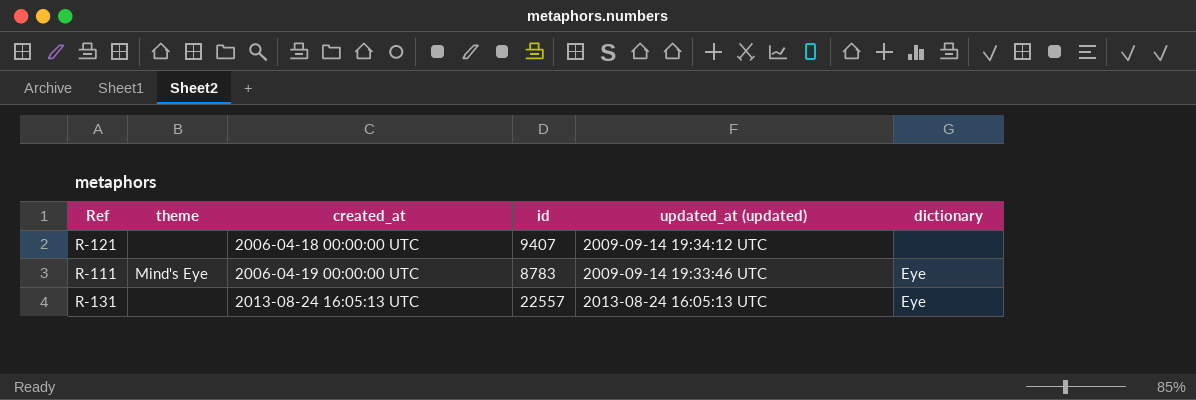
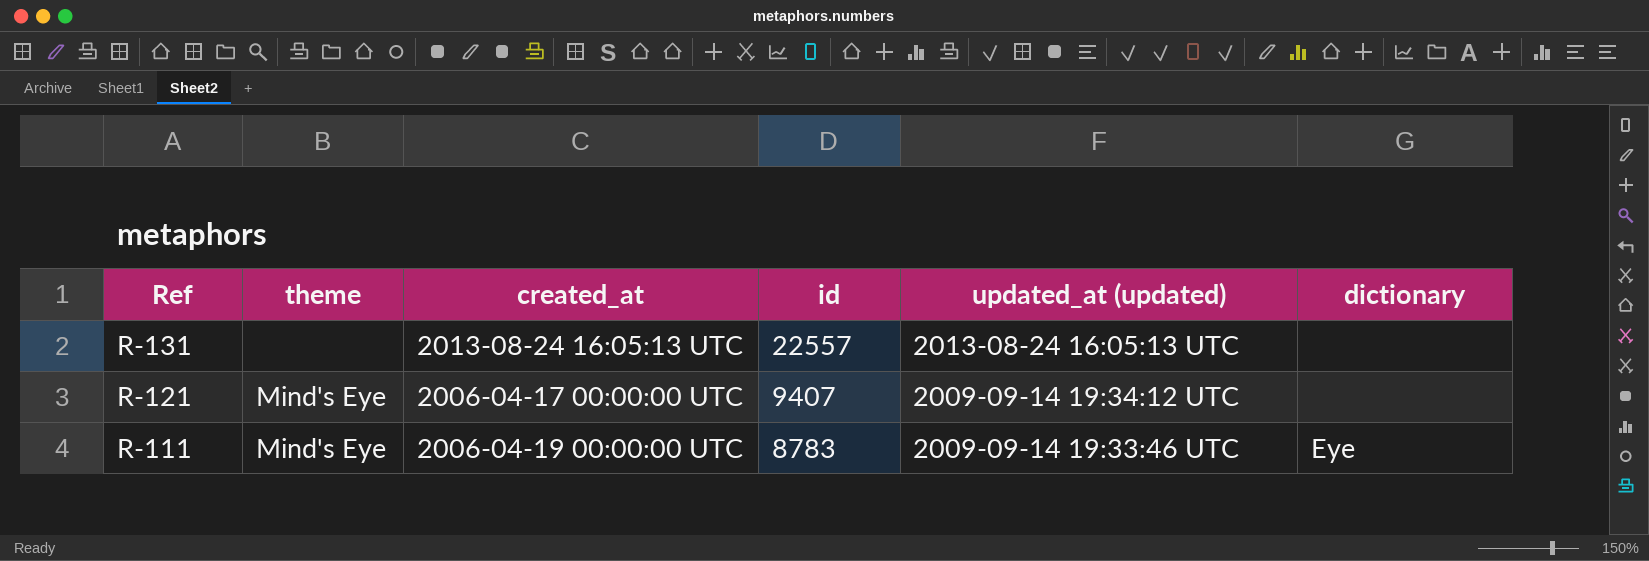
row order: created_at ascending -> Ref descending
R-131 | dictionary: Eye -> none
R-121 | theme: none -> Mind's Eye
R-121 | created_at: 2006-04-18 00:00:00 UTC -> 2006-04-17 00:00:00 UTC

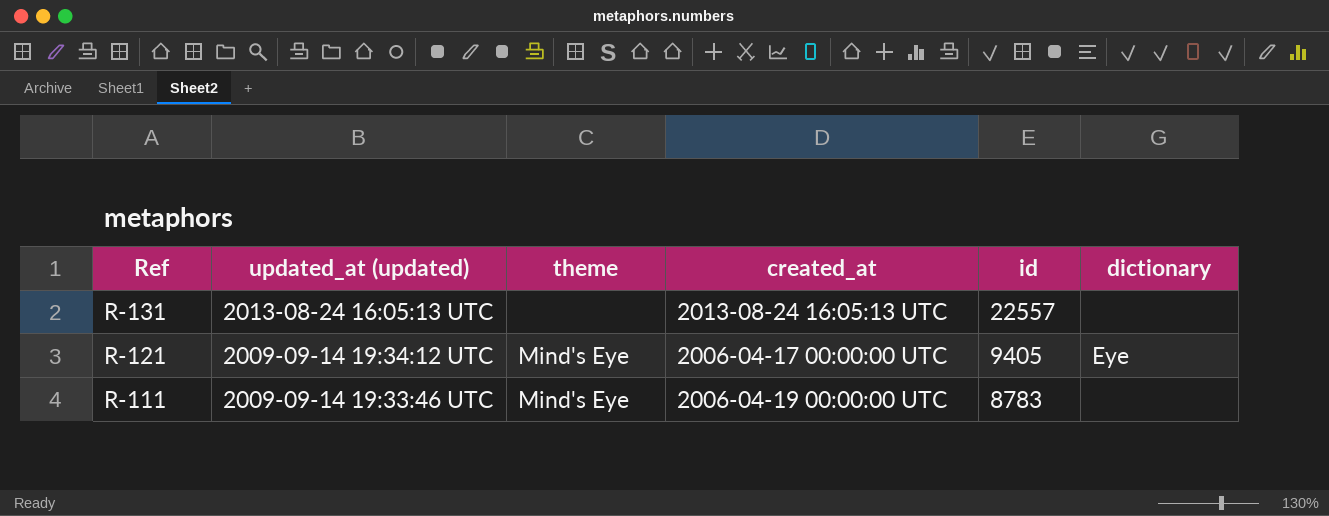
column updated_at (updated) | position: 5 -> 2
R-121 | id: 9407 -> 9405
R-121 | dictionary: none -> Eye
R-111 | dictionary: Eye -> none

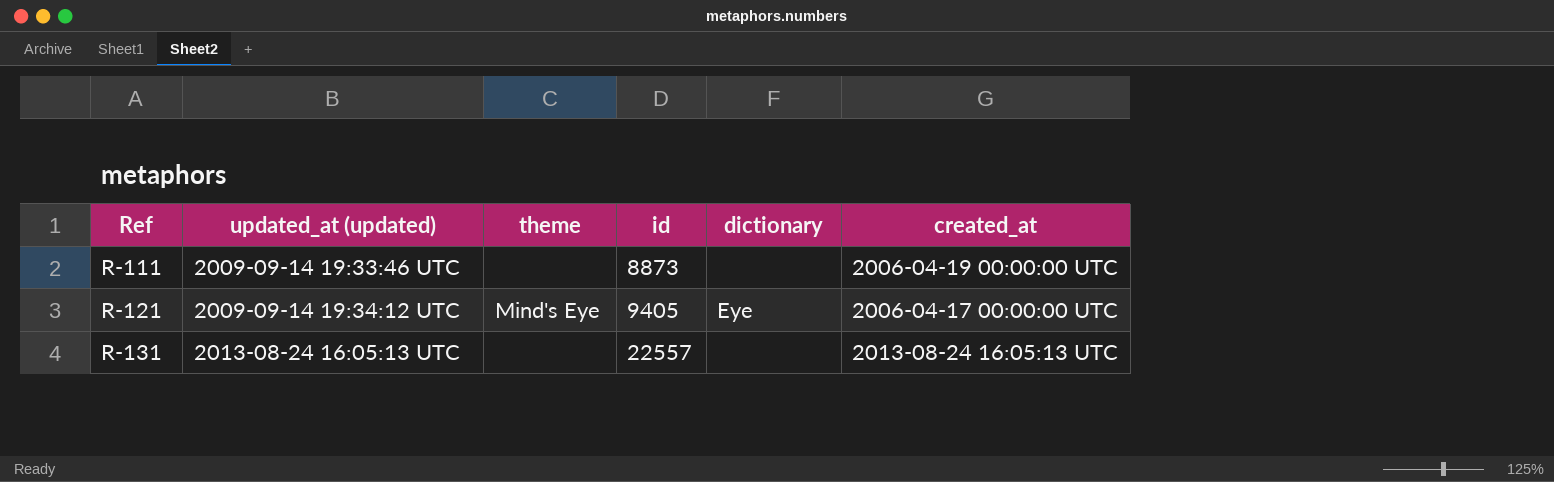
row order: Ref descending -> Ref ascending
column created_at | position: 4 -> 6
R-111 | theme: Mind's Eye -> none
R-111 | id: 8783 -> 8873

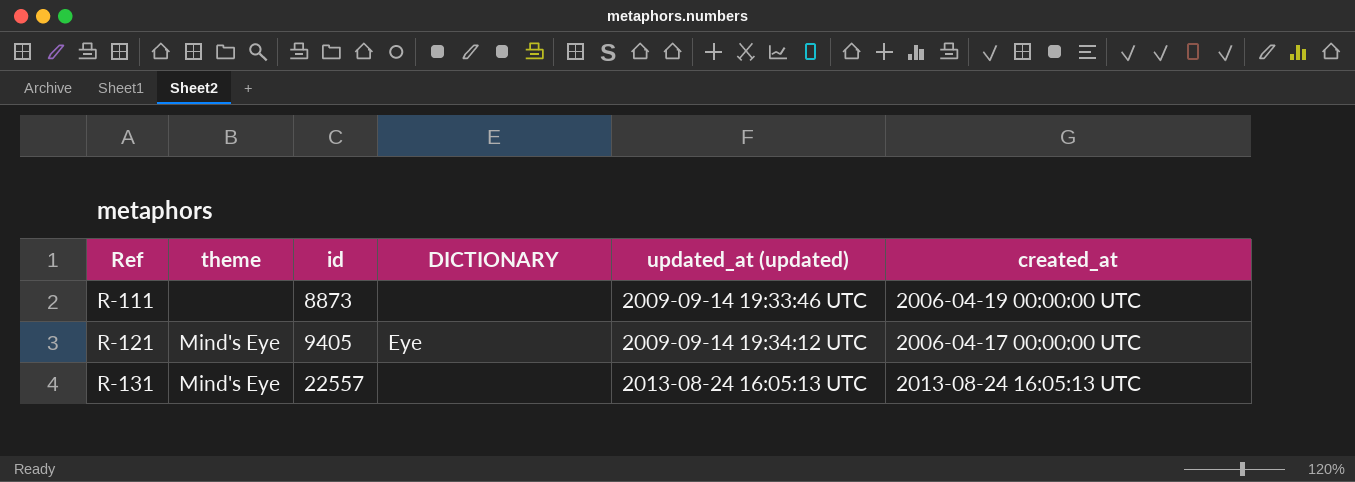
column name: dictionary -> DICTIONARY
column updated_at (updated) | position: 2 -> 5
R-131 | theme: none -> Mind's Eye

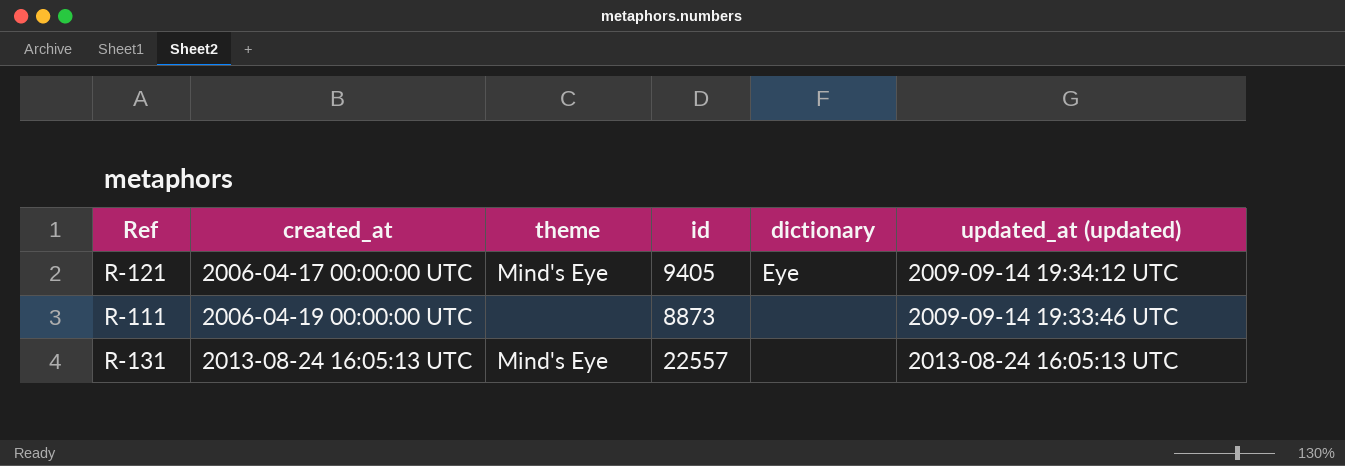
row order: Ref ascending -> created_at ascending
column created_at | position: 6 -> 2
column name: DICTIONARY -> dictionary

